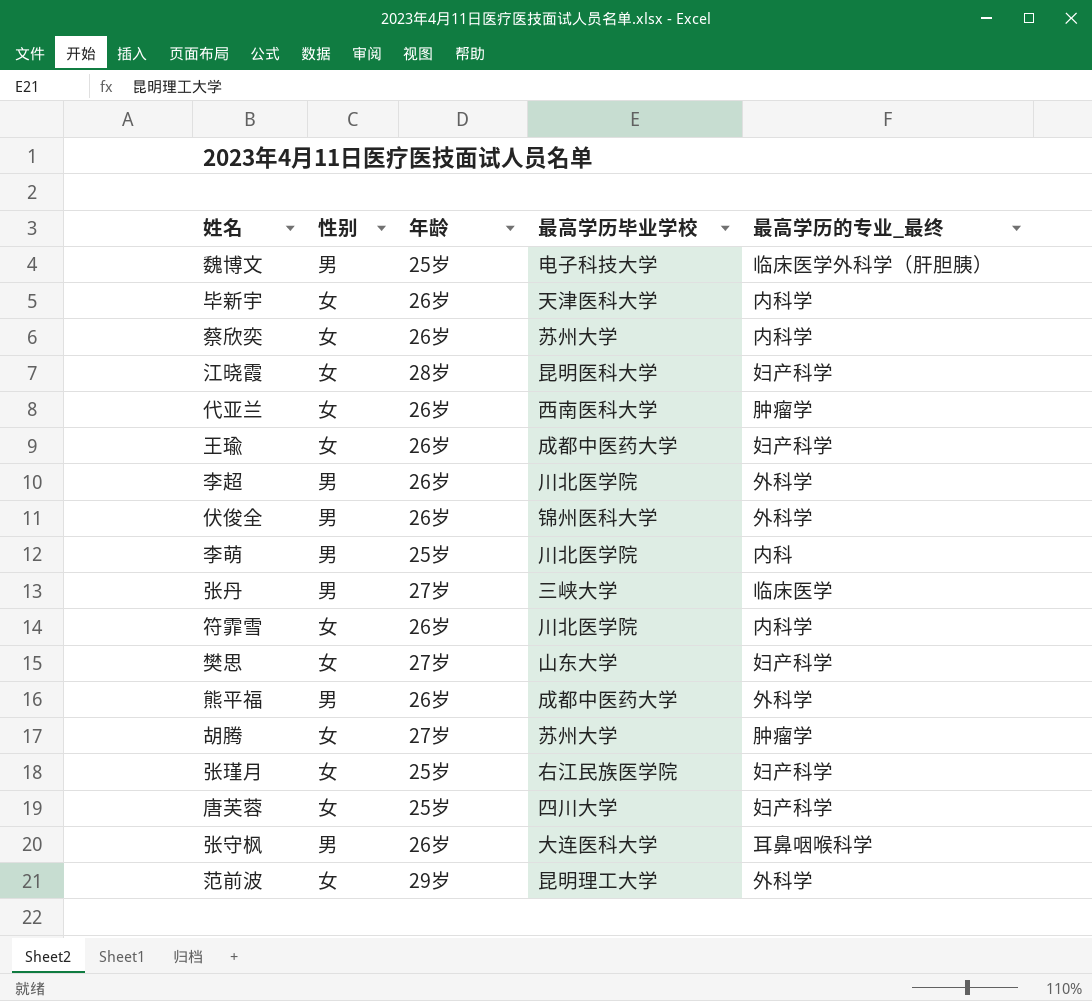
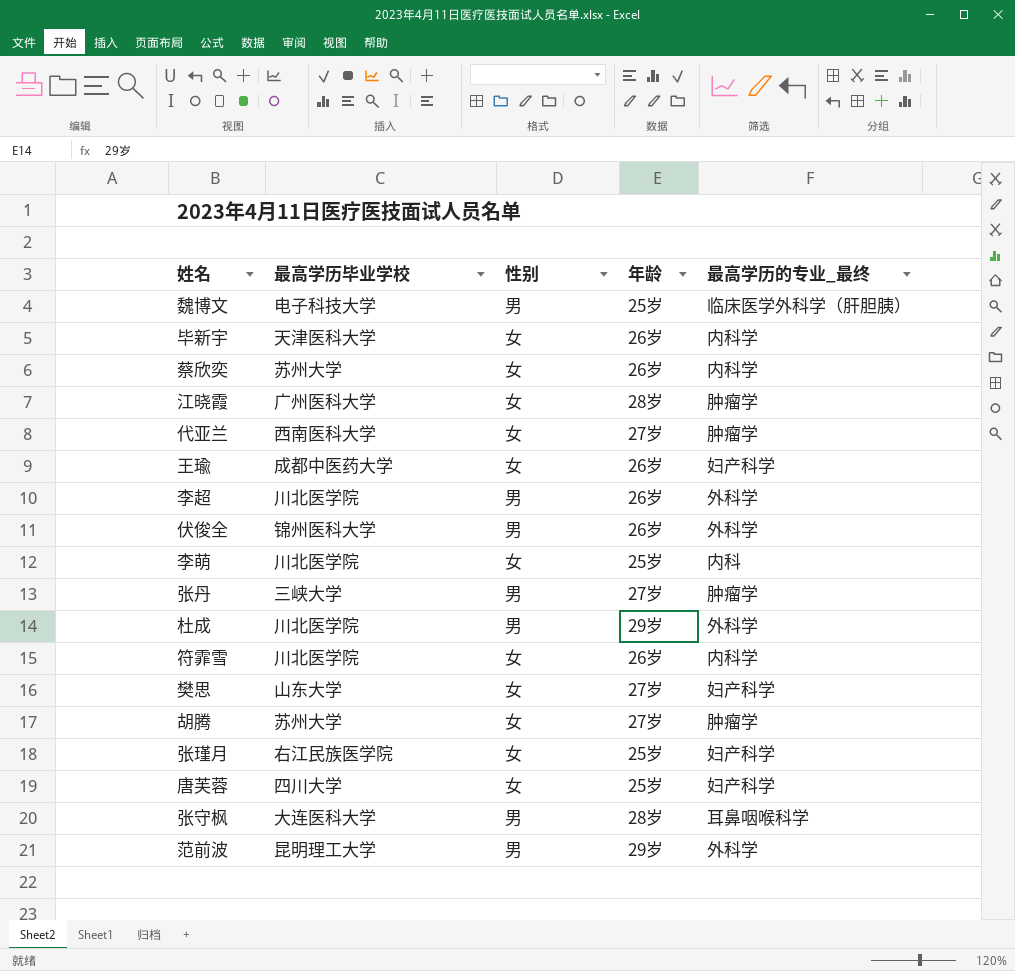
column 最高学历毕业学校 | position: 4 -> 2
row 熊平福: 男 | 26岁 | 成都中医药大学 | 外科学 -> none
江晓霞 | 最高学历毕业学校: 昆明医科大学 -> 广州医科大学
江晓霞 | 最高学历的专业_最终: 妇产科学 -> 肿瘤学
代亚兰 | 年龄: 26岁 -> 27岁
李萌 | 性别: 男 -> 女
张丹 | 最高学历的专业_最终: 临床医学 -> 肿瘤学
row 杜成: none -> 川北医学院 | 男 | 29岁 | 外科学
张守枫 | 年龄: 26岁 -> 28岁
范前波 | 性别: 女 -> 男

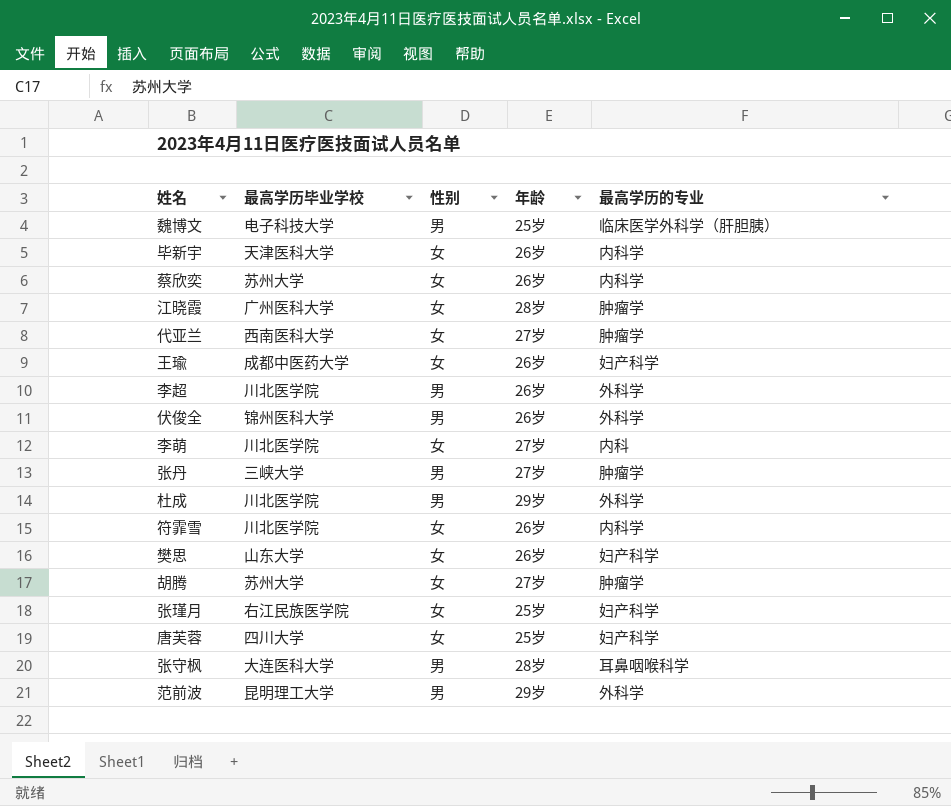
column name: 最高学历的专业_最终 -> 最高学历的专业
李萌 | 年龄: 25岁 -> 27岁
樊思 | 年龄: 27岁 -> 26岁

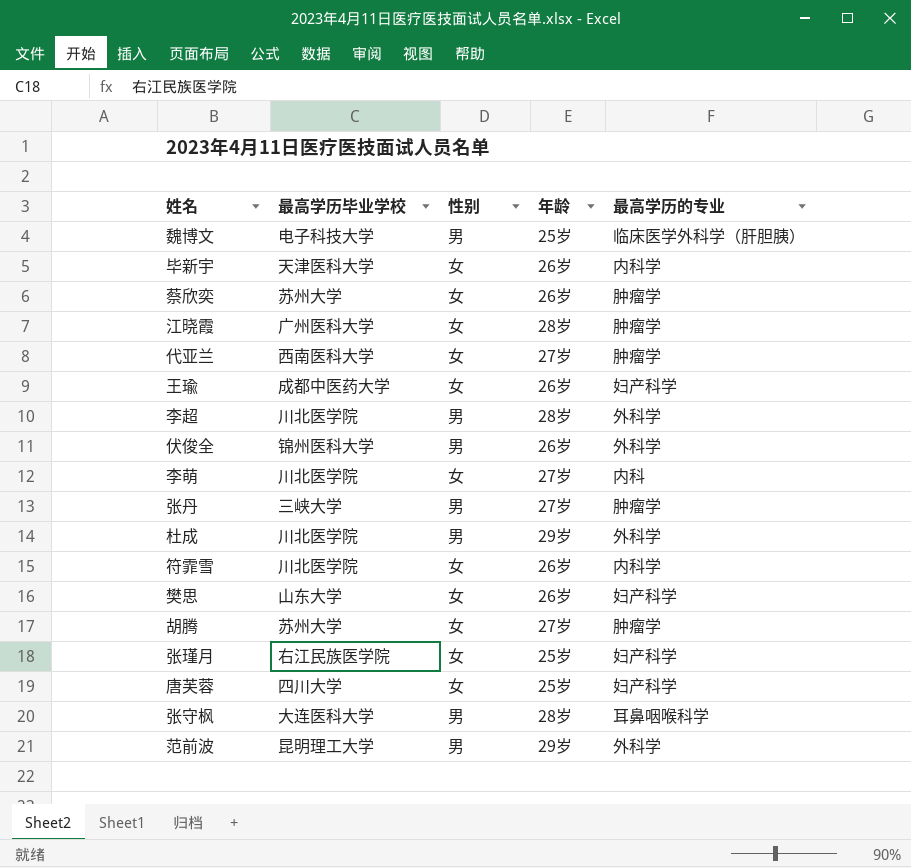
蔡欣奕 | 最高学历的专业: 内科学 -> 肿瘤学
李超 | 年龄: 26岁 -> 28岁

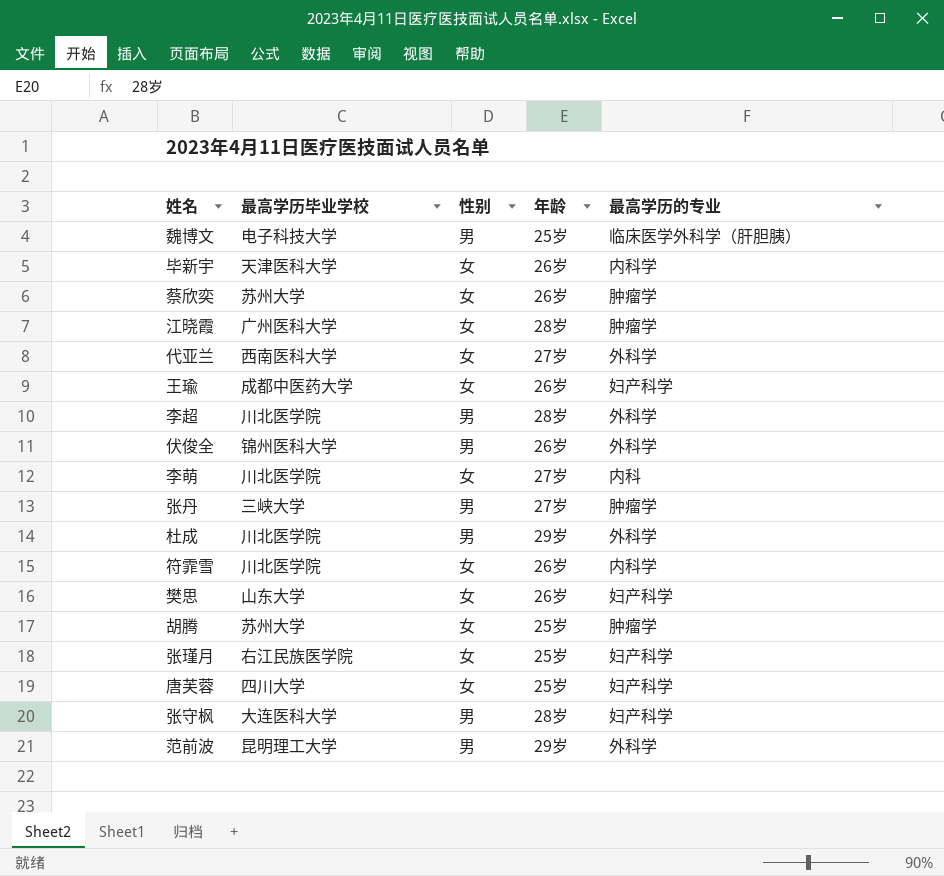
代亚兰 | 最高学历的专业: 肿瘤学 -> 外科学
胡腾 | 年龄: 27岁 -> 25岁
张守枫 | 最高学历的专业: 耳鼻咽喉科学 -> 妇产科学

